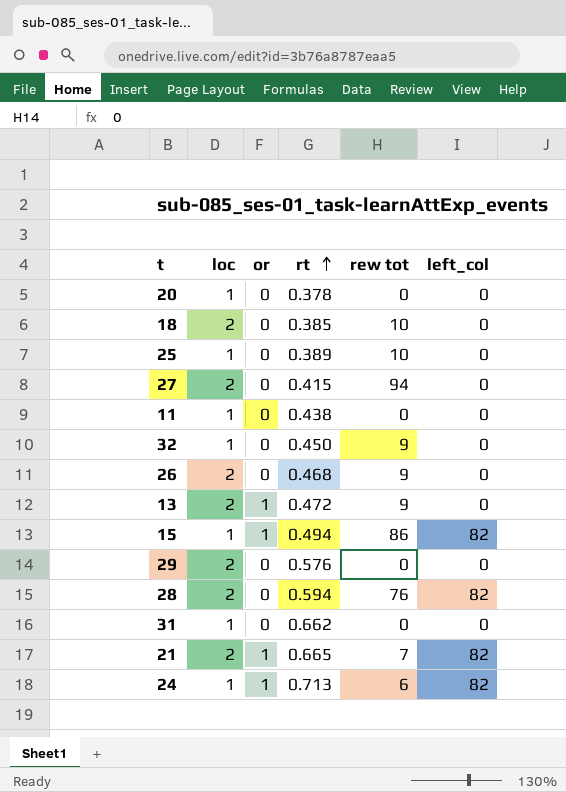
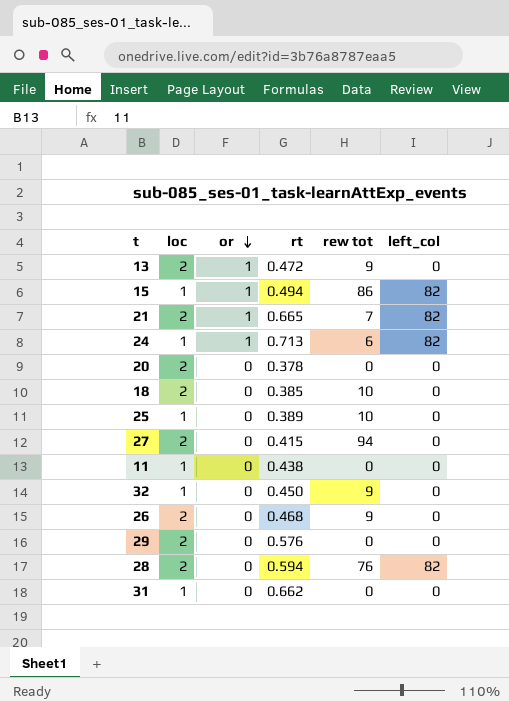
row order: rt ascending -> or descending
20 | loc: 1 -> 2

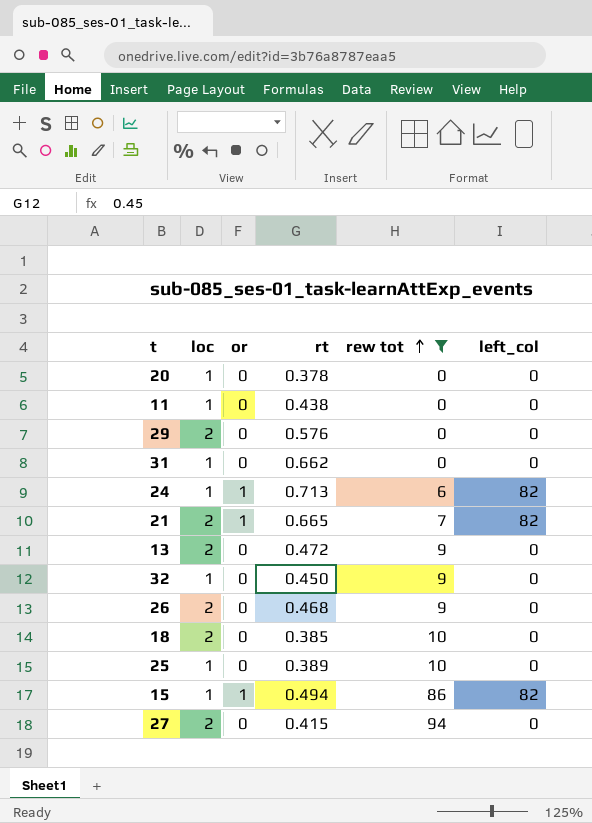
filter: none -> rew tot != 76
row order: or descending -> rew tot ascending
20 | loc: 2 -> 1
13 | or: 1 -> 0

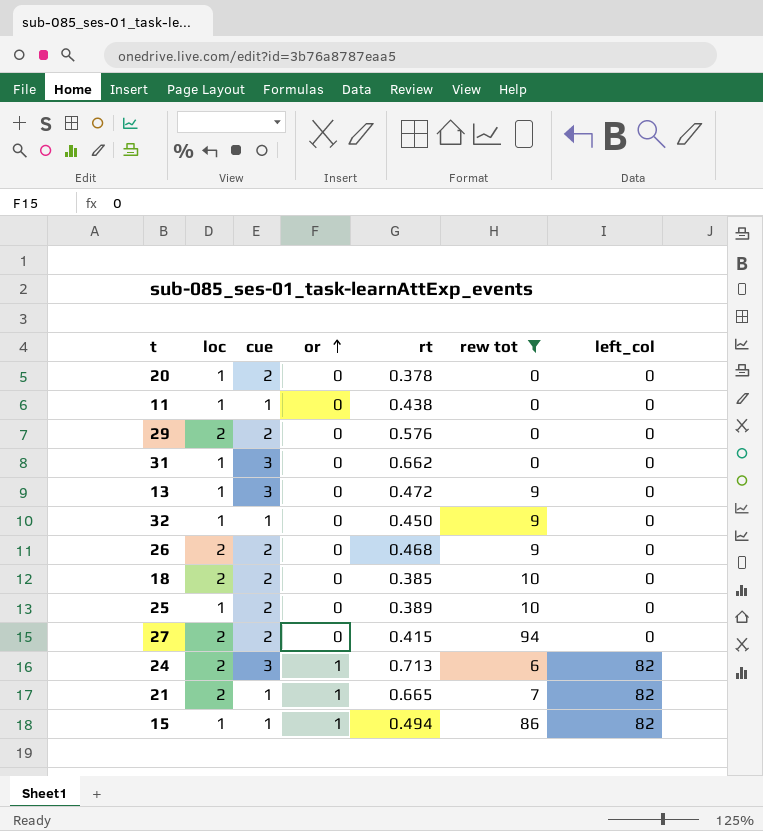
row order: rew tot ascending -> or ascending
column cue | position: none -> 3
13 | loc: 2 -> 1
24 | loc: 1 -> 2

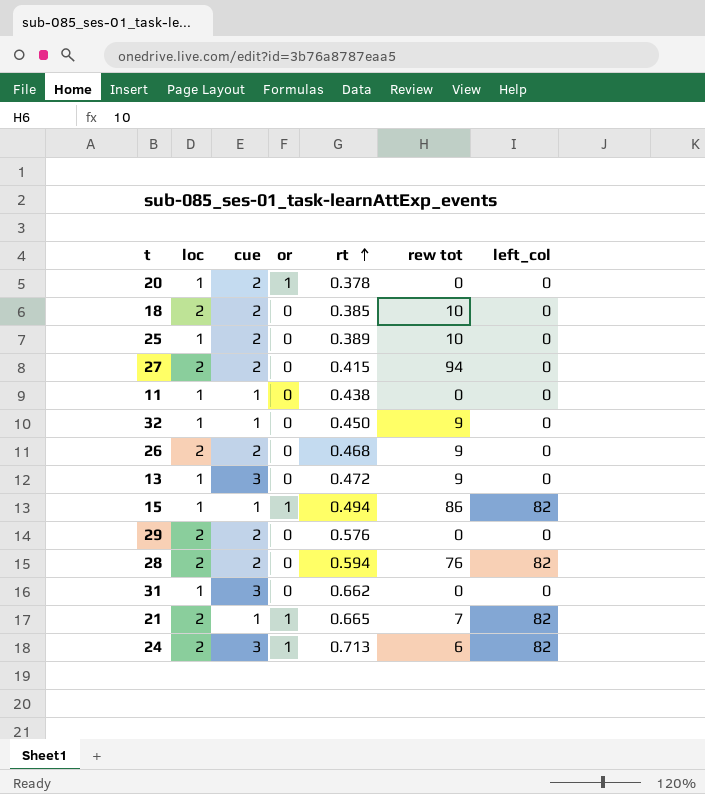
filter: rew tot != 76 -> none
row order: or ascending -> rt ascending
20 | or: 0 -> 1

